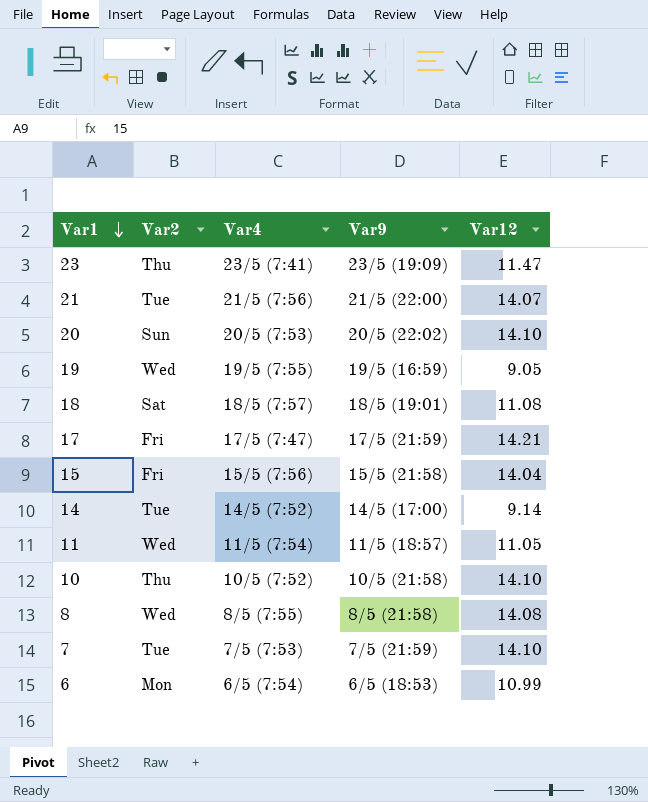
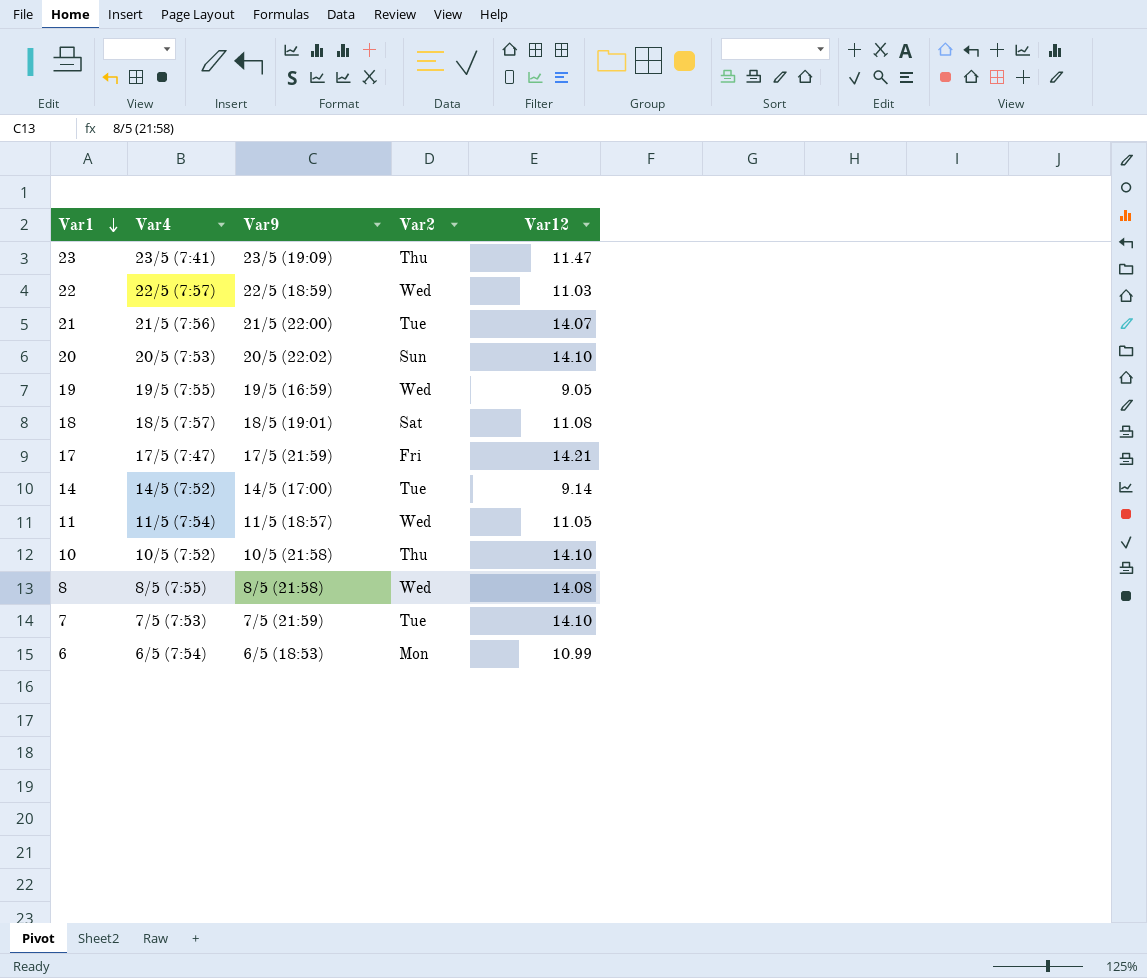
column Var2 | position: 2 -> 4
row 15: Fri | 15/5 (7:56) | 15/5 (21:58) | 14.04 -> none
row 22: none -> 22/5 (7:57) | 22/5 (18:59) | Wed | 11.03

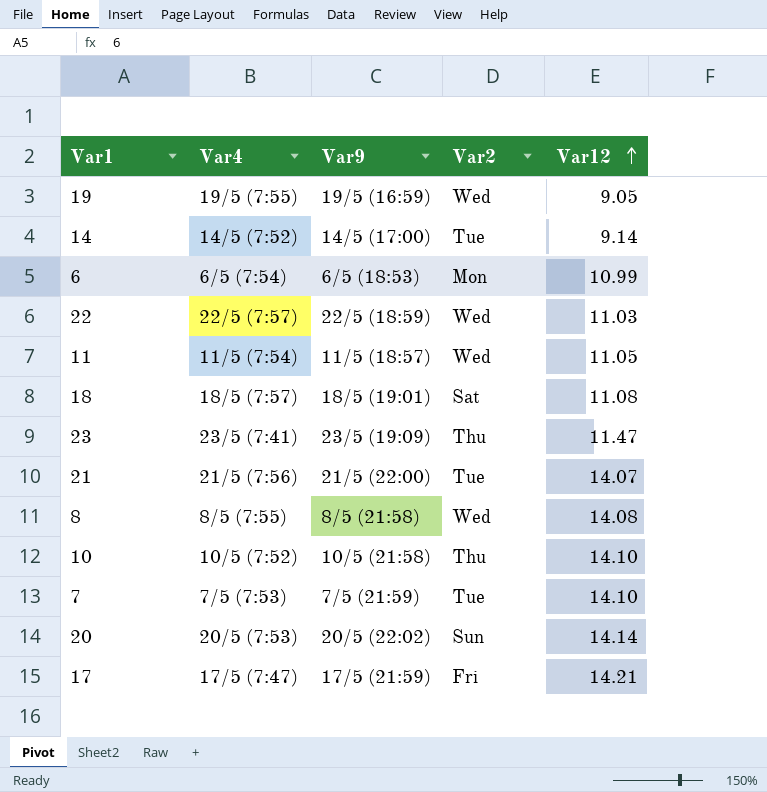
row order: Var1 descending -> Var12 ascending
20 | Var12: 14.10 -> 14.14

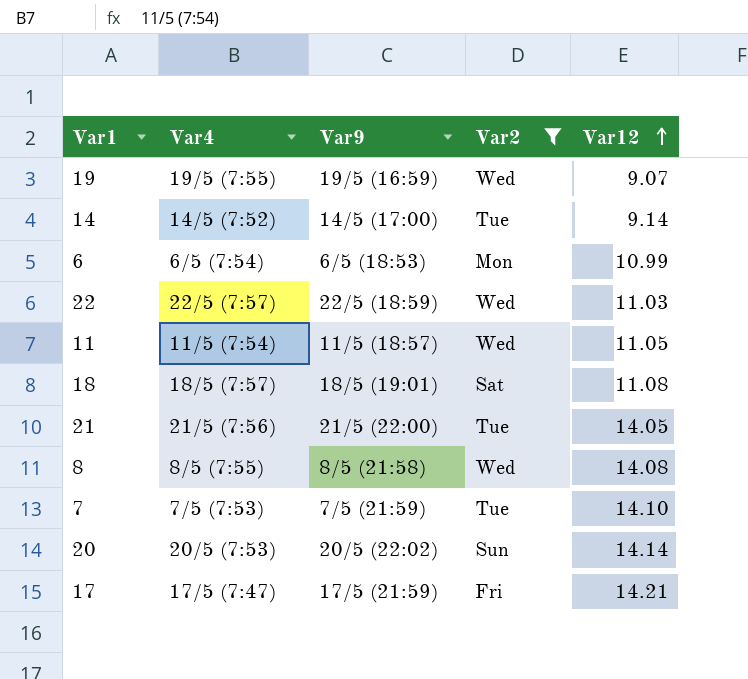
filter: none -> Var2 != Thu
19 | Var12: 9.05 -> 9.07
21 | Var12: 14.07 -> 14.05

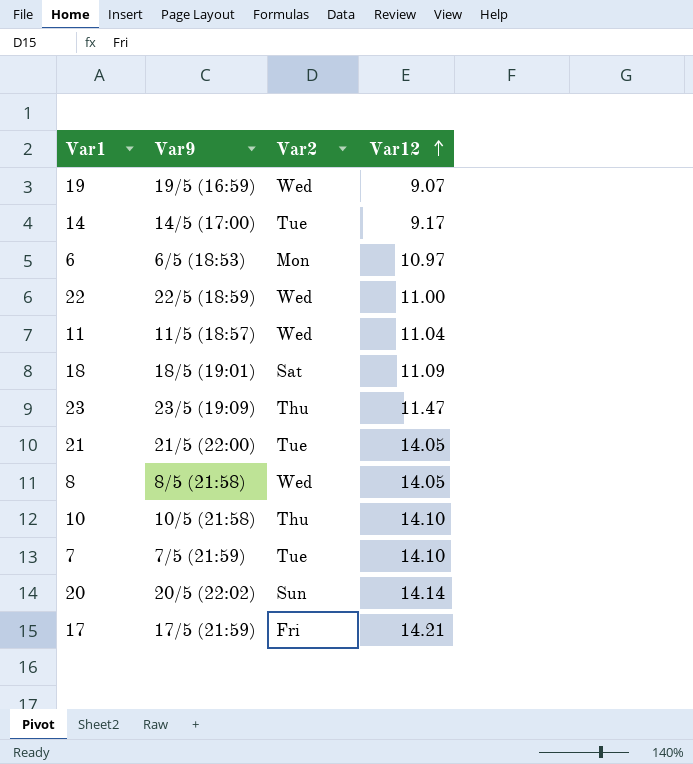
filter: Var2 != Thu -> none
column Var4 | position: 2 -> none
14 | Var12: 9.14 -> 9.17
6 | Var12: 10.99 -> 10.97
22 | Var12: 11.03 -> 11.00
11 | Var12: 11.05 -> 11.04
18 | Var12: 11.08 -> 11.09
8 | Var12: 14.08 -> 14.05

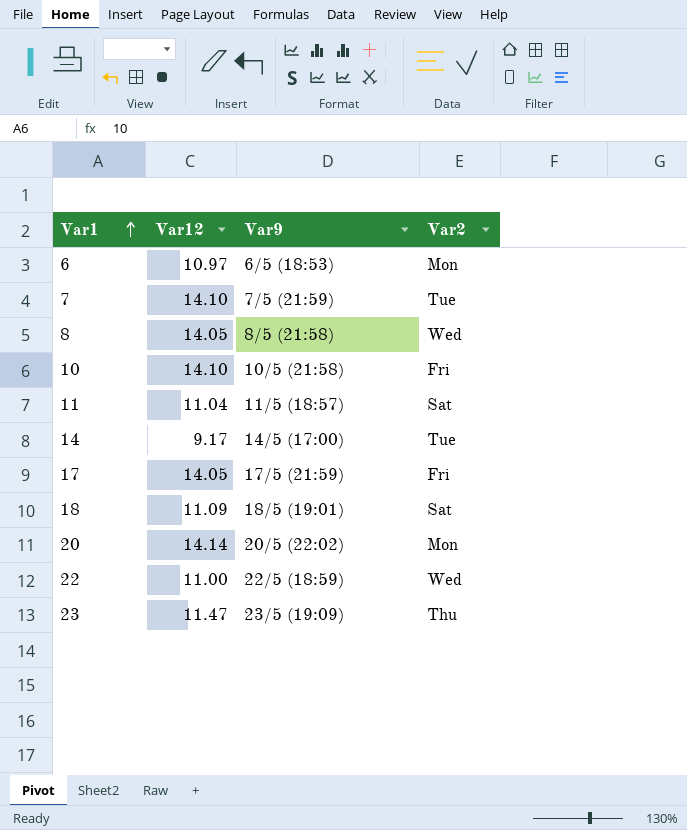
row order: Var12 ascending -> Var1 ascending
column Var12 | position: 4 -> 2
row 19: 19/5 (16:59) | Wed | 9.07 -> none
row 21: 21/5 (22:00) | Tue | 14.05 -> none
10 | Var2: Thu -> Fri
11 | Var2: Wed -> Sat
17 | Var12: 14.21 -> 14.05
20 | Var2: Sun -> Mon

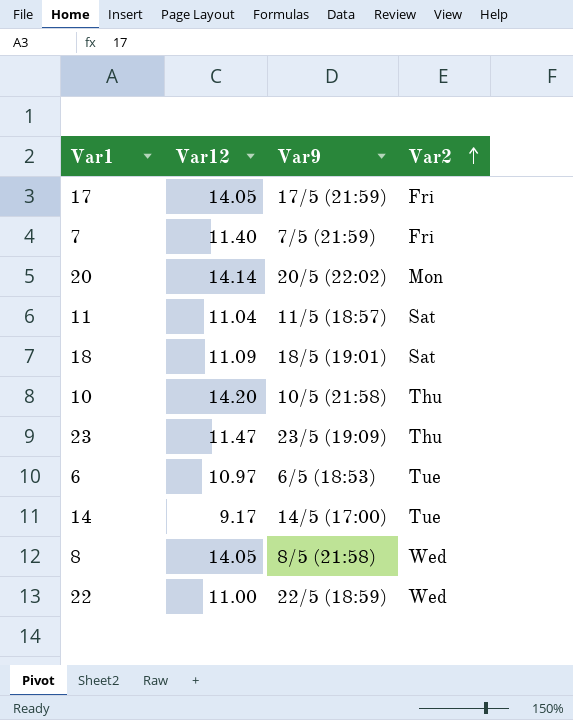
row order: Var1 ascending -> Var2 ascending
7 | Var12: 14.10 -> 11.40
7 | Var2: Tue -> Fri
10 | Var12: 14.10 -> 14.20
10 | Var2: Fri -> Thu
6 | Var2: Mon -> Tue

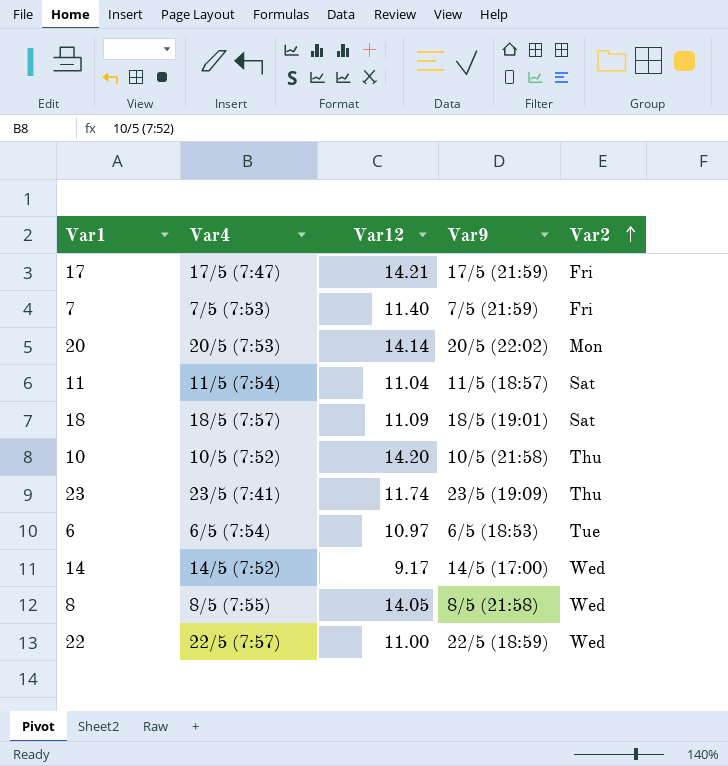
column Var4 | position: none -> 2
17 | Var12: 14.05 -> 14.21
23 | Var12: 11.47 -> 11.74
14 | Var2: Tue -> Wed

